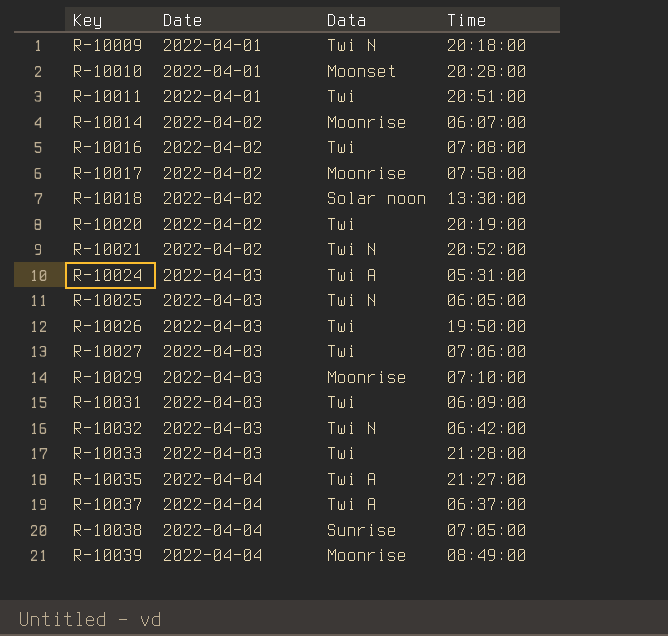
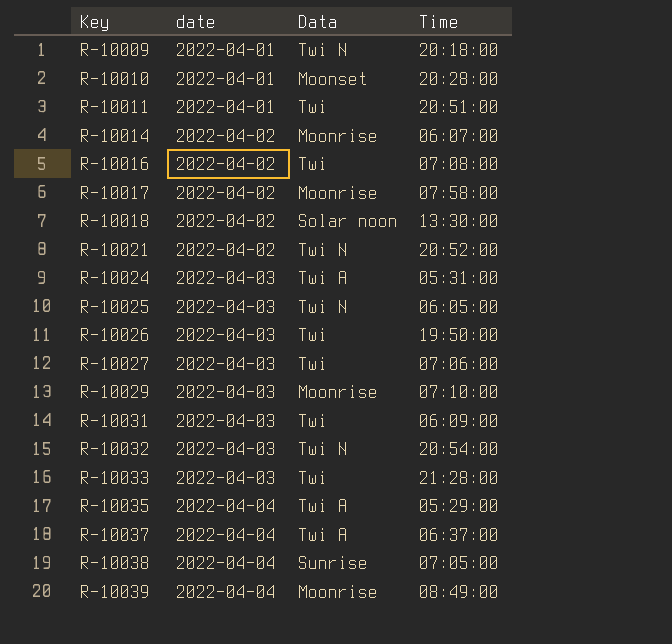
column name: Date -> date
row R-10020: 2022-04-02 | Twi | 20:19:00 -> none
R-10032 | Time: 06:42:00 -> 20:54:00
R-10035 | Time: 21:27:00 -> 05:29:00

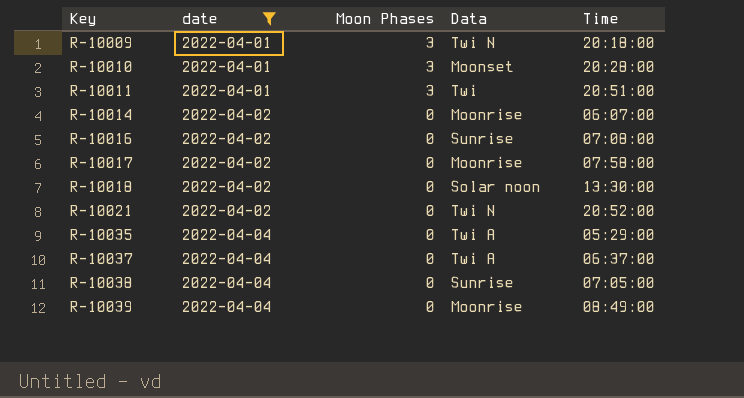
filter: none -> date != 2022-04-03
column Moon Phases | position: none -> 3
R-10016 | Data: Twi -> Sunrise

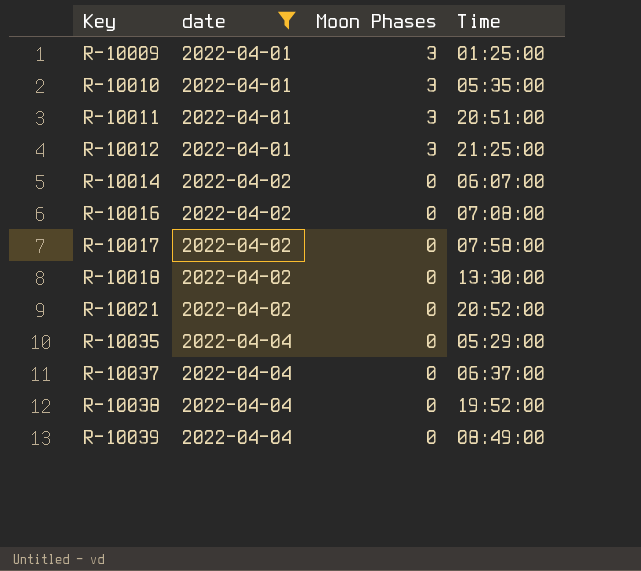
column Data | position: 4 -> none
R-10009 | Time: 20:18:00 -> 01:25:00
R-10010 | Time: 20:28:00 -> 05:35:00
row R-10012: none -> 2022-04-01 | 3 | 21:25:00
R-10038 | Time: 07:05:00 -> 19:52:00

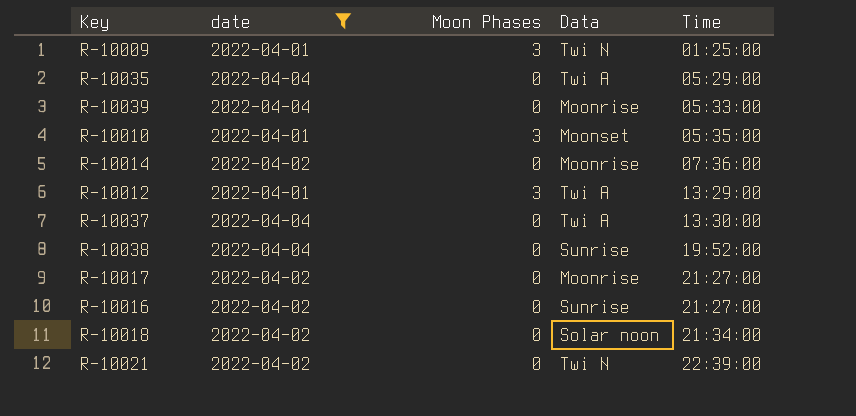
row order: Key ascending -> Time ascending
column Data | position: none -> 4
row R-10011: 2022-04-01 | 3 | 20:51:00 -> none
R-10039 | Time: 08:49:00 -> 05:33:00
R-10014 | Time: 06:07:00 -> 07:36:00
R-10012 | Time: 21:25:00 -> 13:29:00
R-10037 | Time: 06:37:00 -> 13:30:00
R-10017 | Time: 07:58:00 -> 21:27:00
R-10016 | Time: 07:08:00 -> 21:27:00
R-10018 | Time: 13:30:00 -> 21:34:00
R-10021 | Time: 20:52:00 -> 22:39:00

